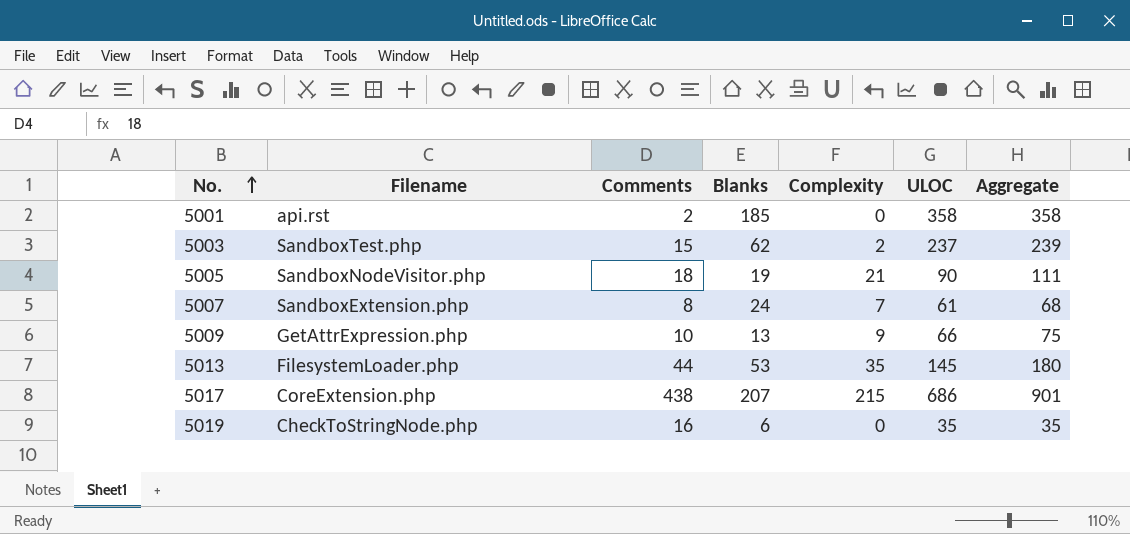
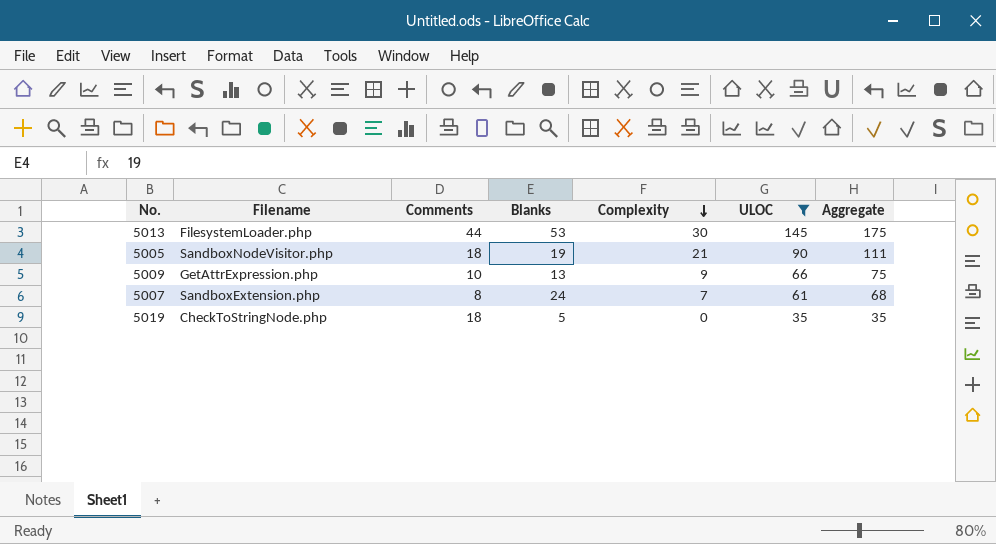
filter: none -> ULOC <= 145
row order: No. ascending -> Complexity descending
5013 | Complexity: 35 -> 30
5013 | Aggregate: 180 -> 175
5019 | Comments: 16 -> 18
5019 | Blanks: 6 -> 5

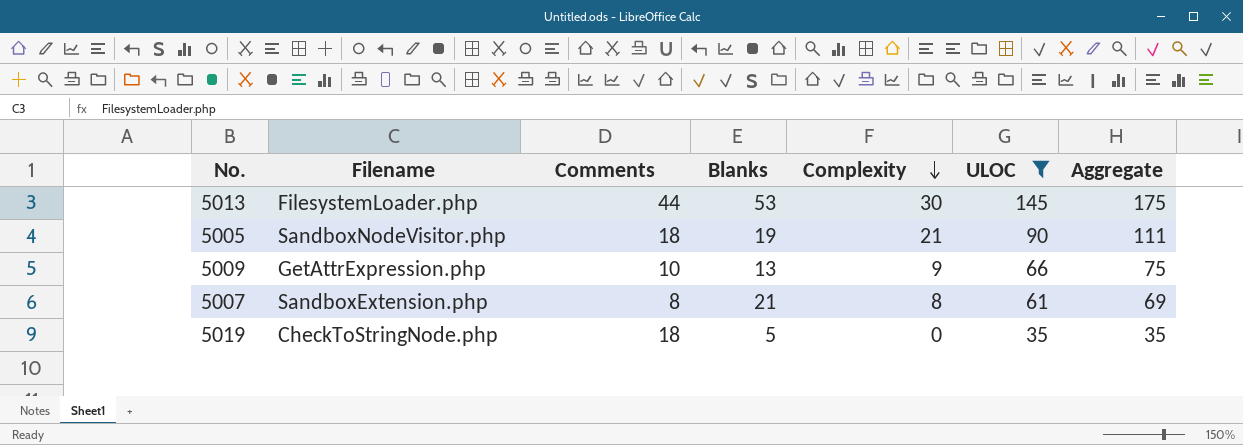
5007 | Blanks: 24 -> 21
5007 | Complexity: 7 -> 8
5007 | Aggregate: 68 -> 69

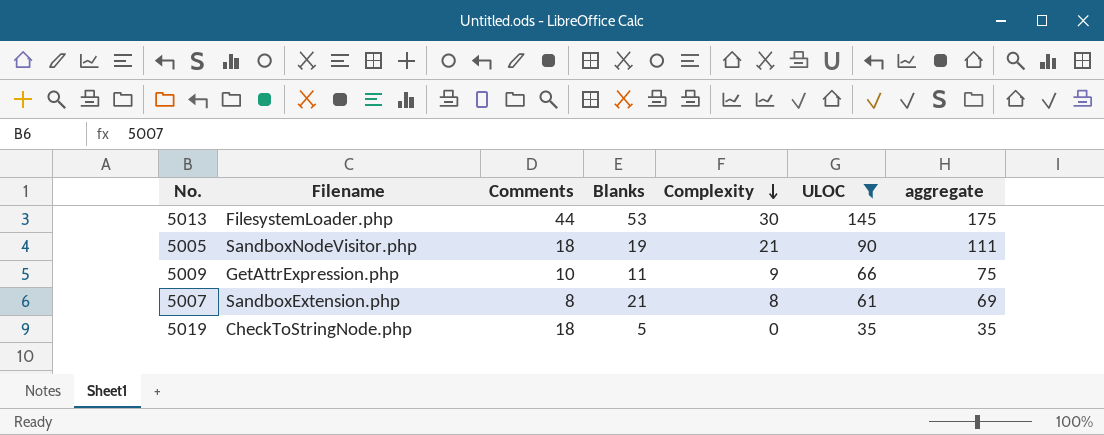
column name: Aggregate -> aggregate
5009 | Blanks: 13 -> 11

